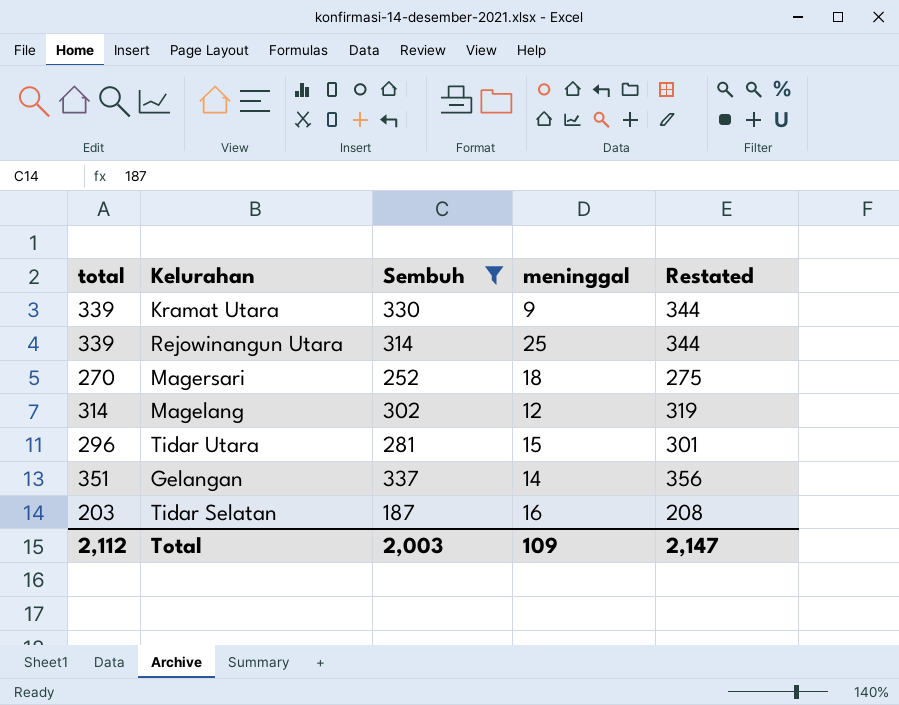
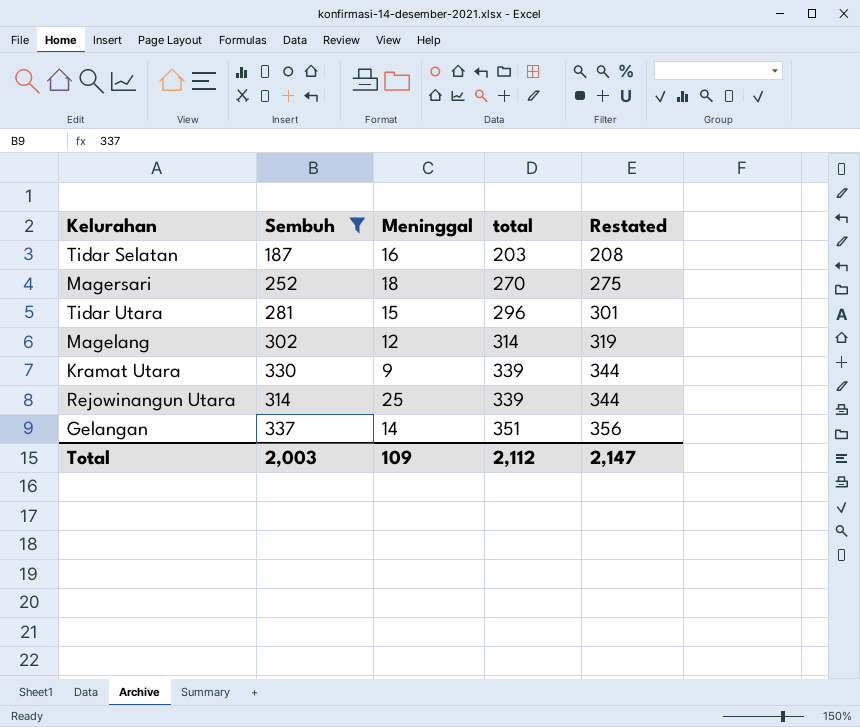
row order: none -> total ascending
column name: meninggal -> Meninggal
column total | position: 1 -> 4

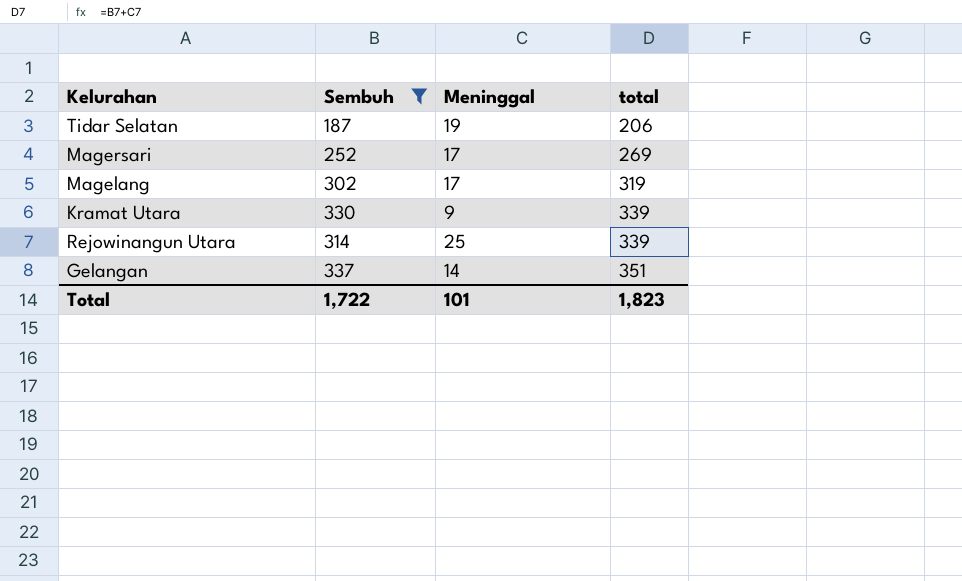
column Restated | formula: [total] + 5 -> none
row Tidar Utara: 281 | 15 | 296 | 301 -> none
Tidar Selatan | Meninggal: 16 -> 19
Tidar Selatan | total: 203 -> 206
Magersari | Meninggal: 18 -> 17
Magersari | total: 270 -> 269
Magelang | Meninggal: 12 -> 17
Magelang | total: 314 -> 319
Total | Sembuh: 2,003 -> 1,722
Total | Meninggal: 109 -> 101
Total | total: 2,112 -> 1,823

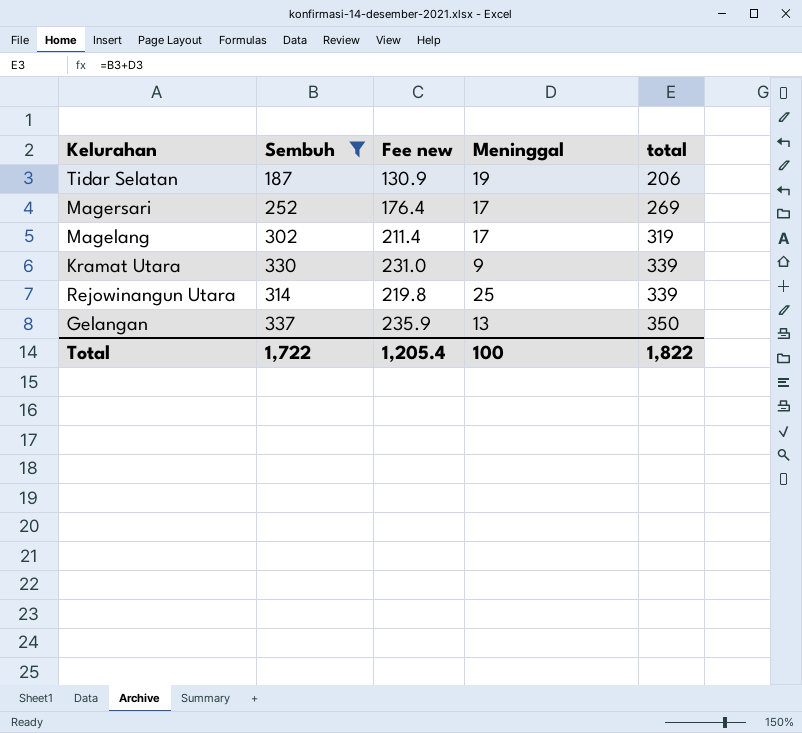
column Fee new | formula: none -> [Sembuh] * 0.7
Gelangan | Meninggal: 14 -> 13
Gelangan | total: 351 -> 350
Total | Meninggal: 101 -> 100
Total | total: 1,823 -> 1,822

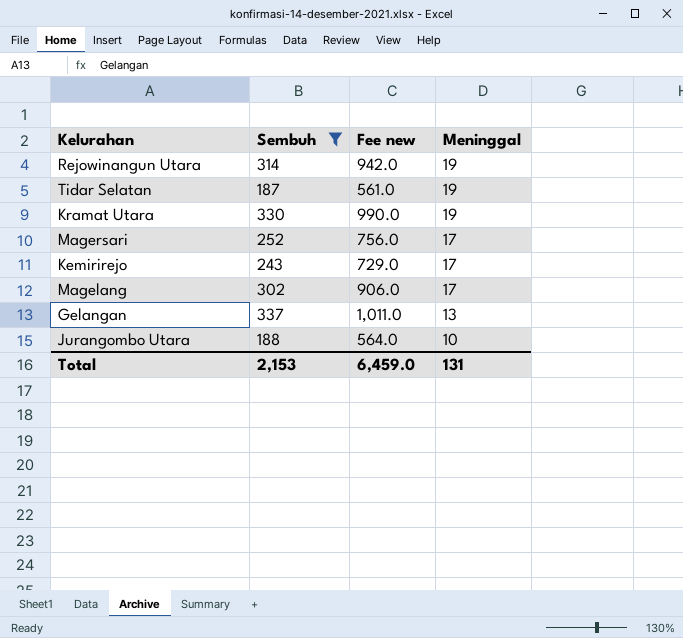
row order: total ascending -> Meninggal descending
column total | formula: [Sembuh] + [Meninggal] -> none
column Fee new | formula: [Sembuh] * 0.7 -> [Sembuh] * 3
Rejowinangun Utara | Meninggal: 25 -> 19
Kramat Utara | Meninggal: 9 -> 19
row Kemirirejo: none -> 243 | 729.0 | 17
row Jurangombo Utara: none -> 188 | 564.0 | 10
Total | Sembuh: 1,722 -> 2,153
Total | Fee new: 1,205.4 -> 6,459.0
Total | Meninggal: 100 -> 131

